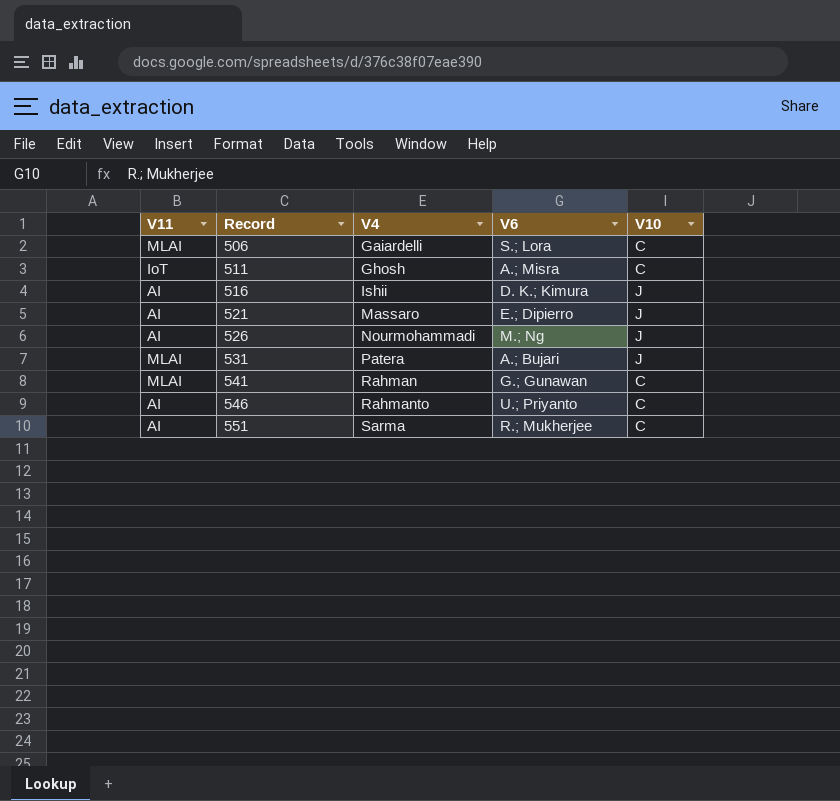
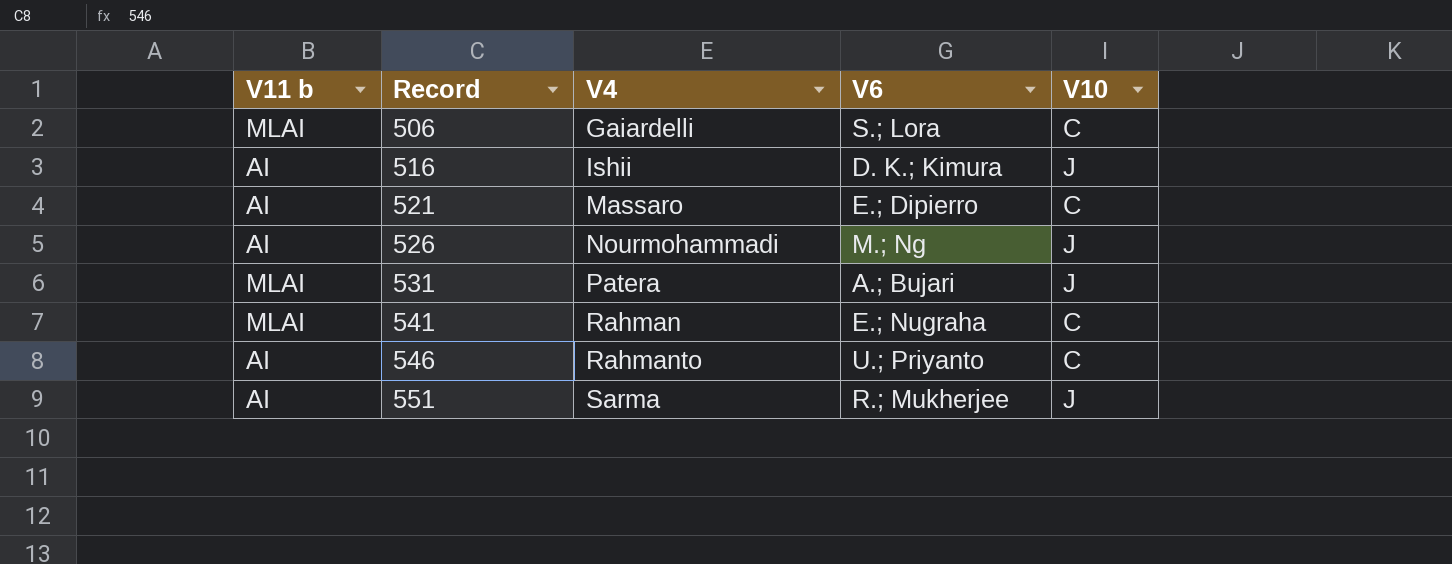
column name: V11 -> V11 b
row 511: IoT | Ghosh | A.; Misra | C -> none
521 | V10: J -> C
541 | V6: G.; Gunawan -> E.; Nugraha
551 | V10: C -> J

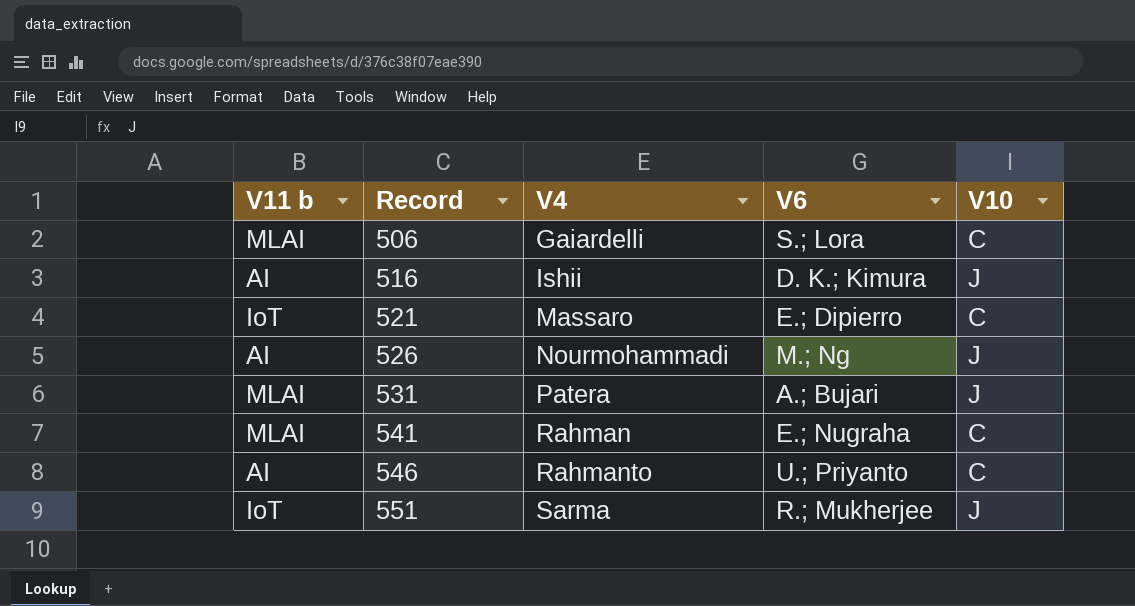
521 | V11 b: AI -> IoT
551 | V11 b: AI -> IoT

